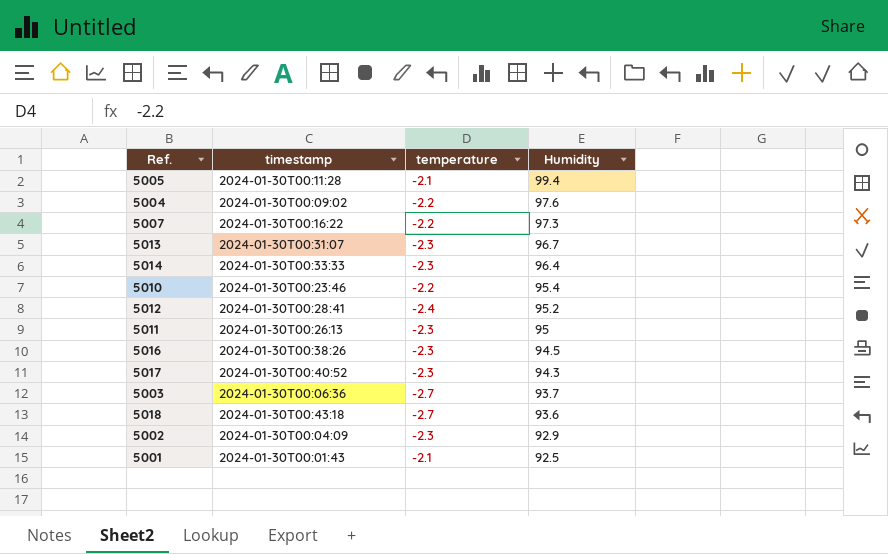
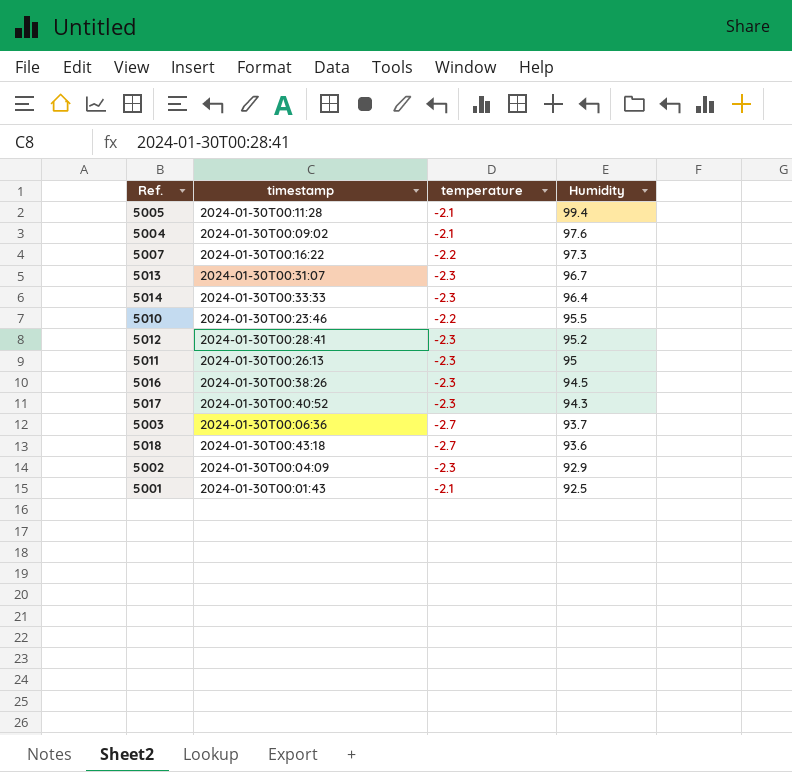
5004 | temperature: -2.2 -> -2.1
5010 | Humidity: 95.4 -> 95.5
5012 | temperature: -2.4 -> -2.3

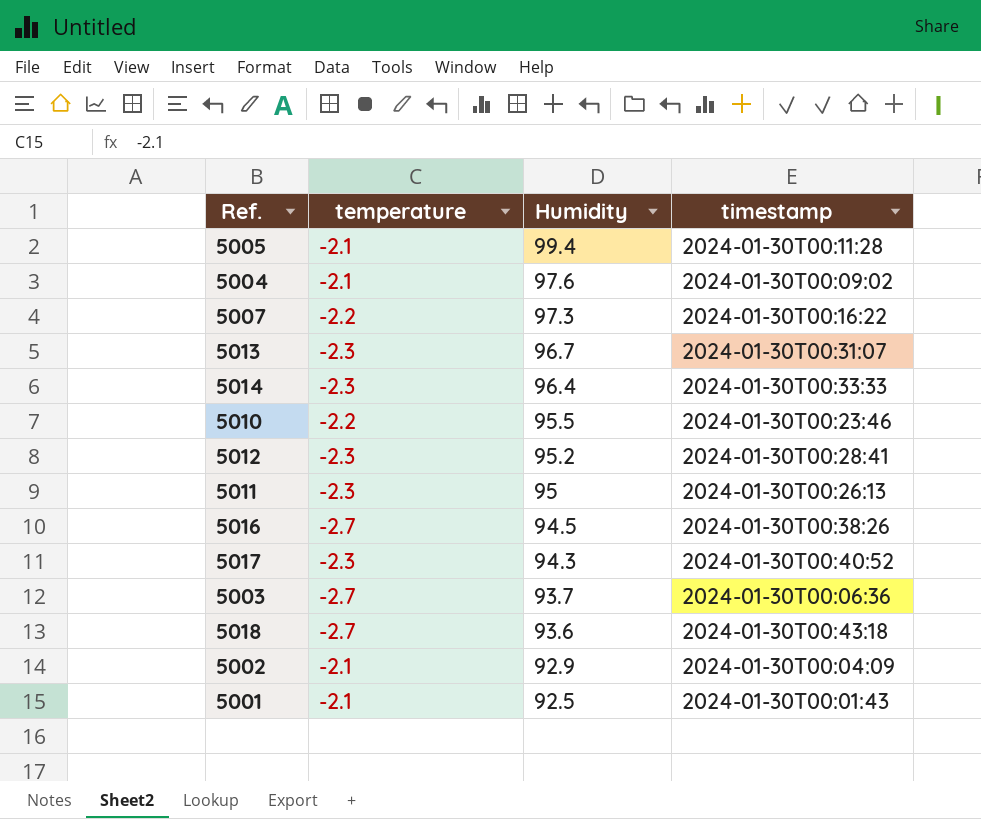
column timestamp | position: 2 -> 4
5016 | temperature: -2.3 -> -2.7
5002 | temperature: -2.3 -> -2.1

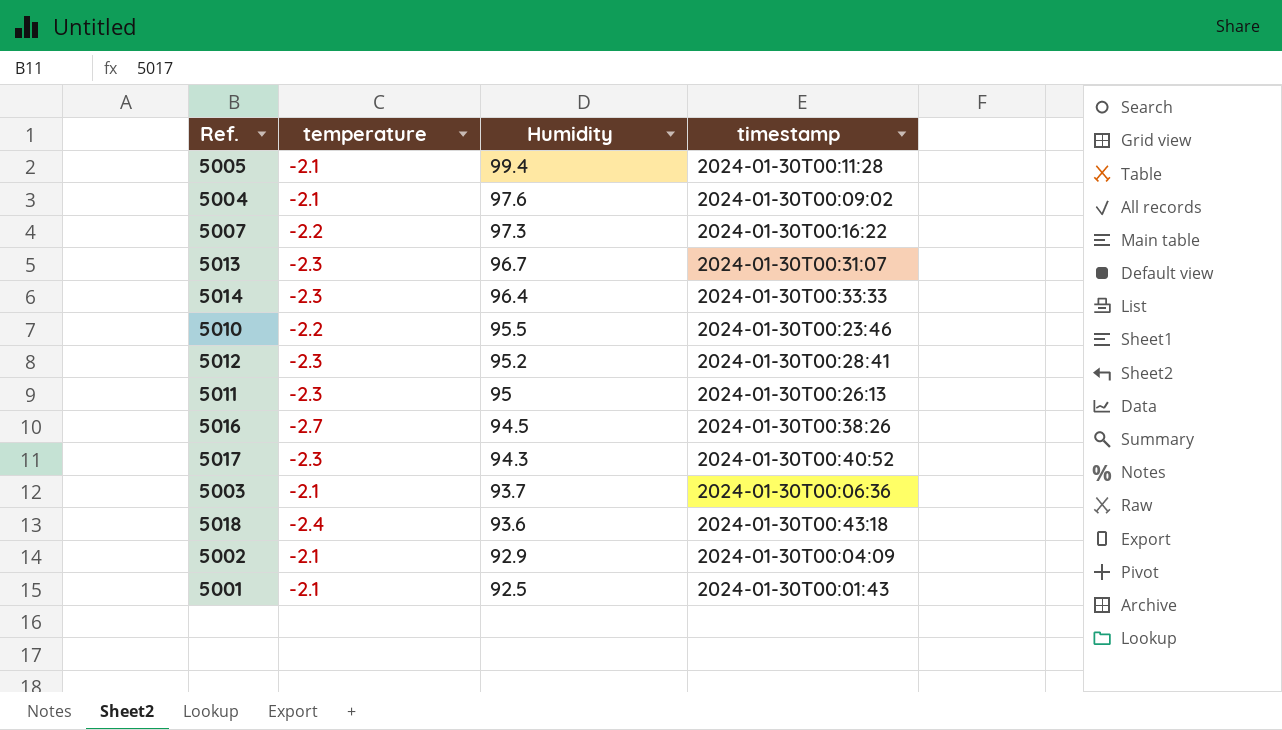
5003 | temperature: -2.7 -> -2.1
5018 | temperature: -2.7 -> -2.4

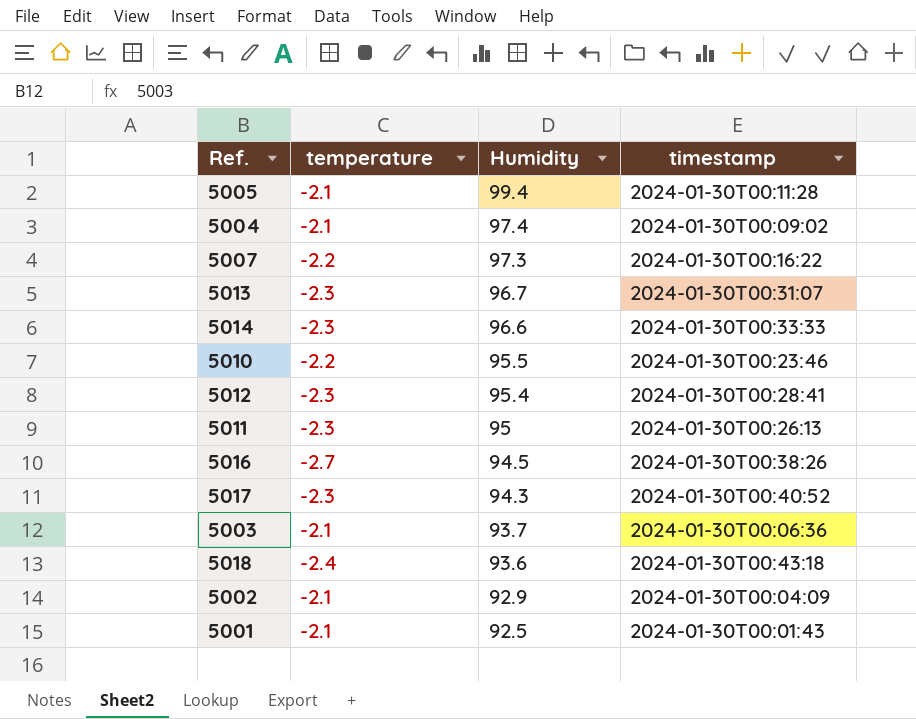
5004 | Humidity: 97.6 -> 97.4
5014 | Humidity: 96.4 -> 96.6
5012 | Humidity: 95.2 -> 95.4

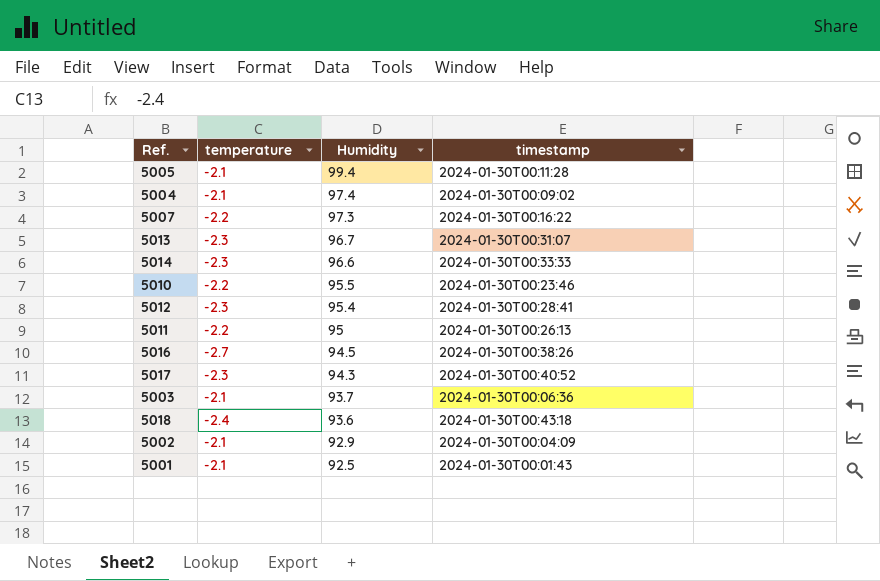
5011 | temperature: -2.3 -> -2.2

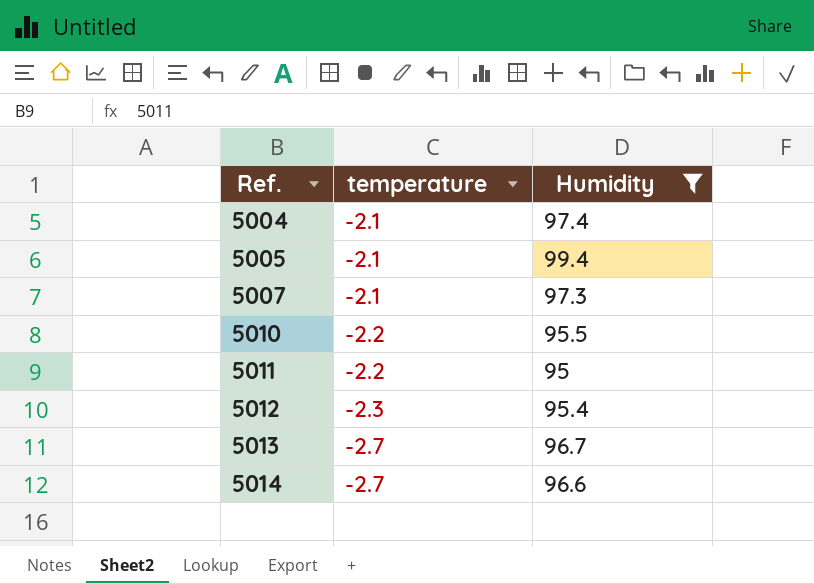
filter: none -> Humidity >= 95
row order: Humidity descending -> Ref. ascending
column timestamp | position: 4 -> none
5007 | temperature: -2.2 -> -2.1
5013 | temperature: -2.3 -> -2.7
5014 | temperature: -2.3 -> -2.7

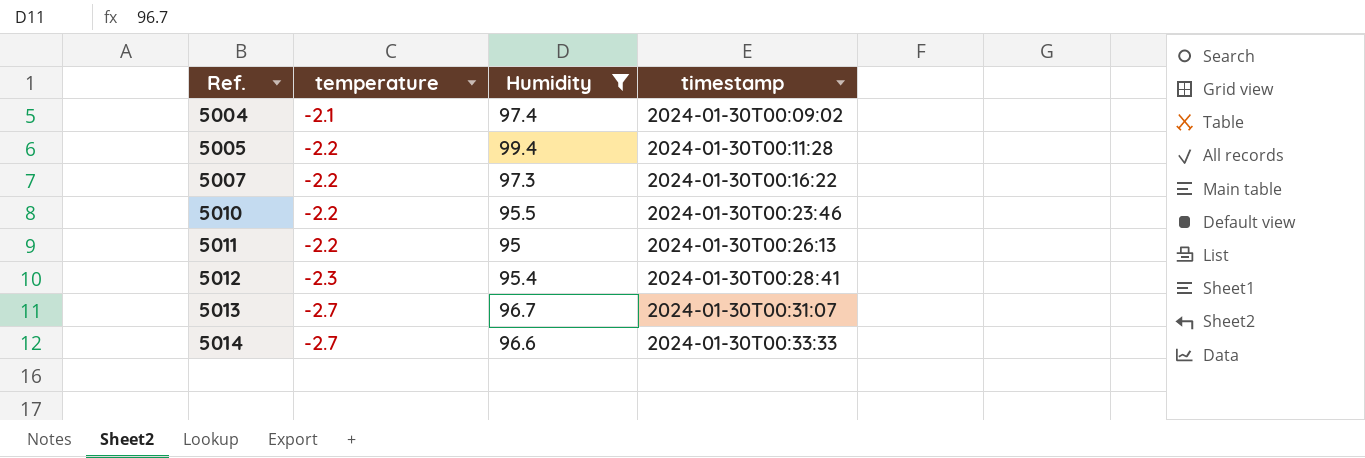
column timestamp | position: none -> 4
5005 | temperature: -2.1 -> -2.2
5007 | temperature: -2.1 -> -2.2

